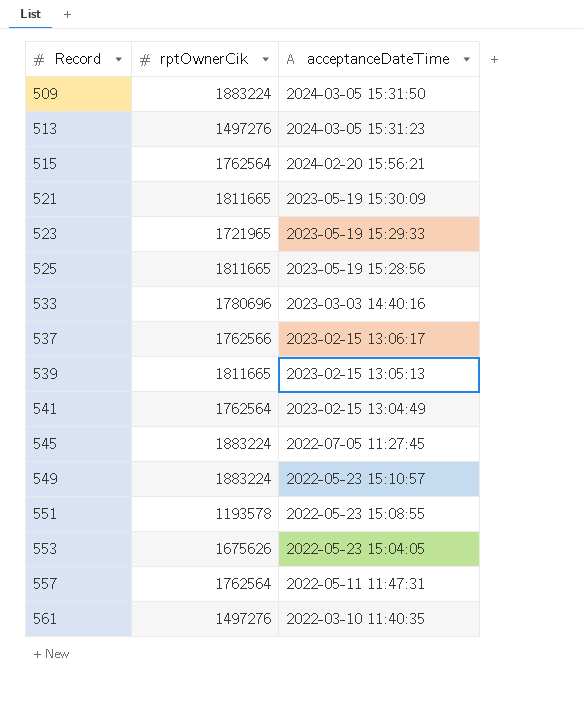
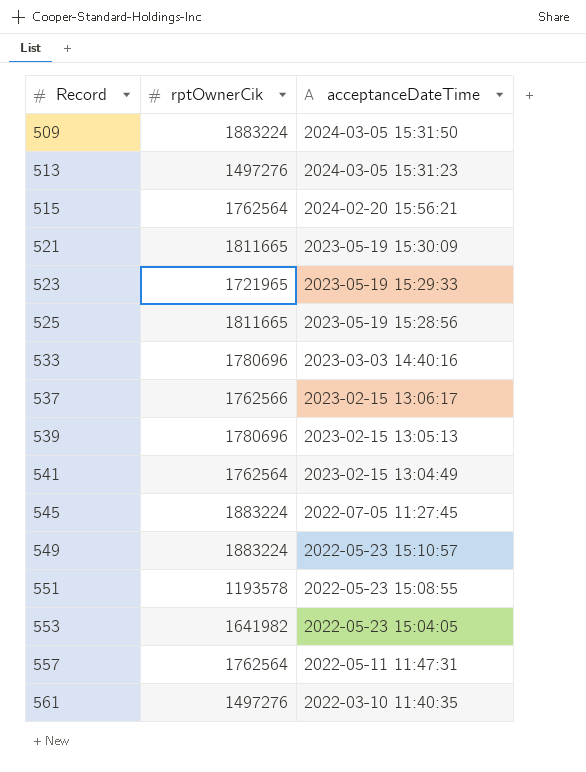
539 | rptOwnerCik: 1811665 -> 1780696
553 | rptOwnerCik: 1675626 -> 1641982

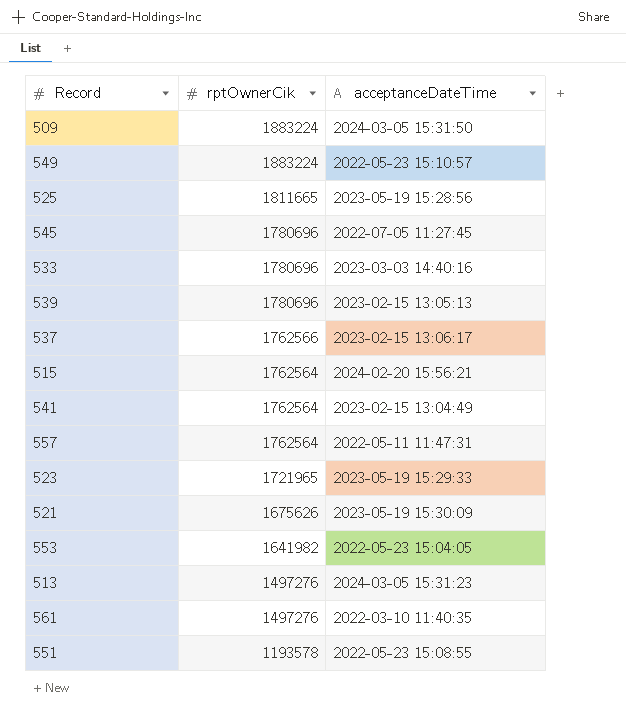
row order: Record ascending -> rptOwnerCik descending
545 | rptOwnerCik: 1883224 -> 1780696
521 | rptOwnerCik: 1811665 -> 1675626

